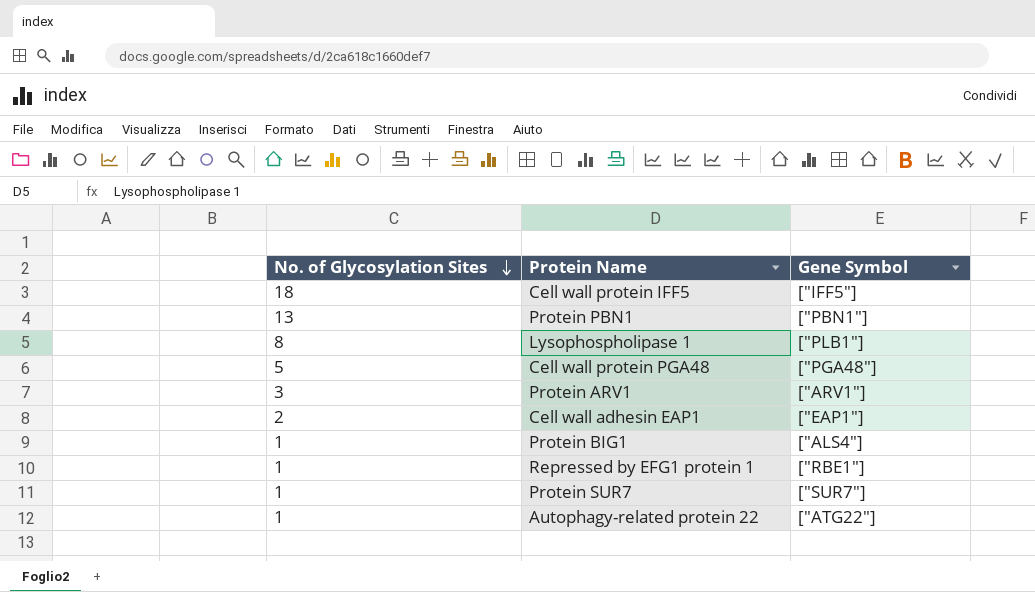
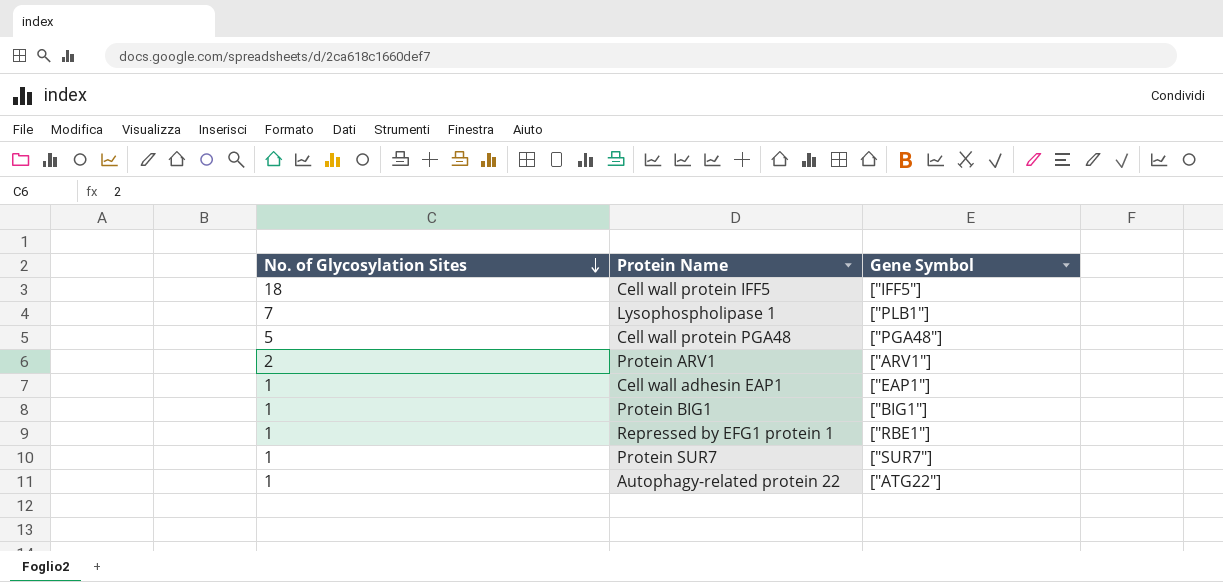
row Protein PBN1: 13 | ["PBN1"] -> none
Lysophospholipase 1 | No. of Glycosylation Sites: 8 -> 7
Protein ARV1 | No. of Glycosylation Sites: 3 -> 2
Cell wall adhesin EAP1 | No. of Glycosylation Sites: 2 -> 1
Protein BIG1 | Gene Symbol: ["ALS4"] -> ["BIG1"]

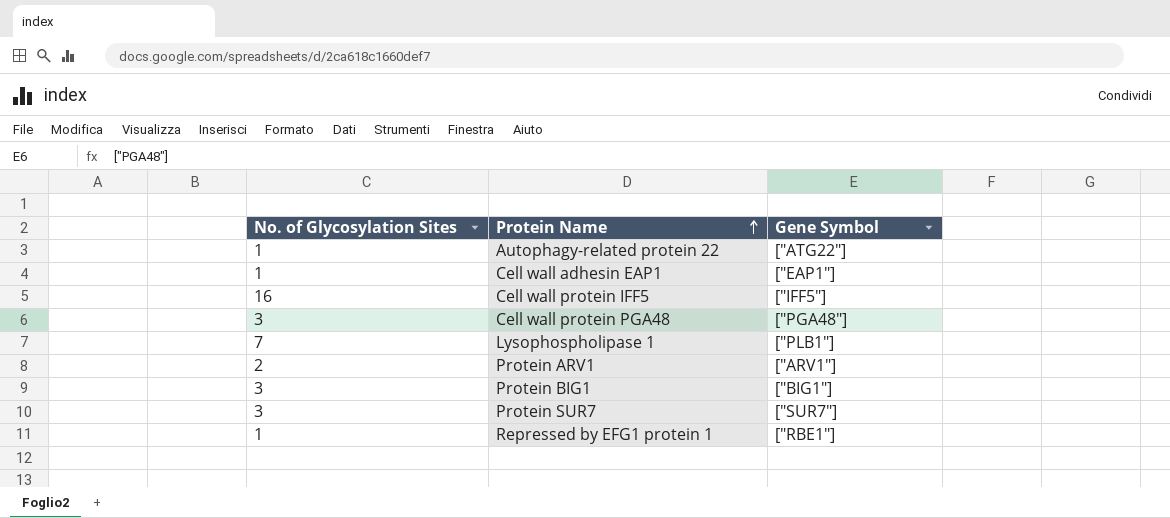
row order: No. of Glycosylation Sites descending -> Protein Name ascending
Cell wall protein IFF5 | No. of Glycosylation Sites: 18 -> 16
Cell wall protein PGA48 | No. of Glycosylation Sites: 5 -> 3
Protein BIG1 | No. of Glycosylation Sites: 1 -> 3
Protein SUR7 | No. of Glycosylation Sites: 1 -> 3

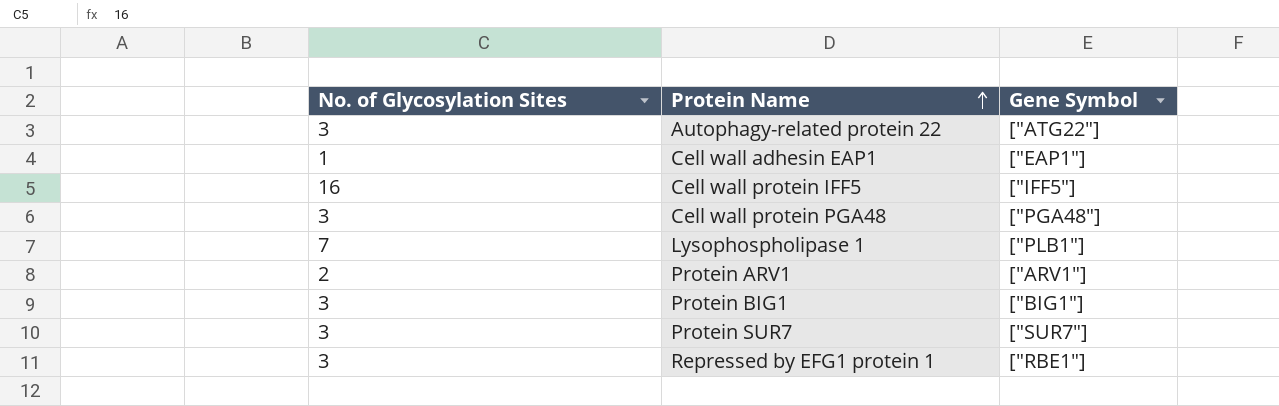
Autophagy-related protein 22 | No. of Glycosylation Sites: 1 -> 3
Repressed by EFG1 protein 1 | No. of Glycosylation Sites: 1 -> 3

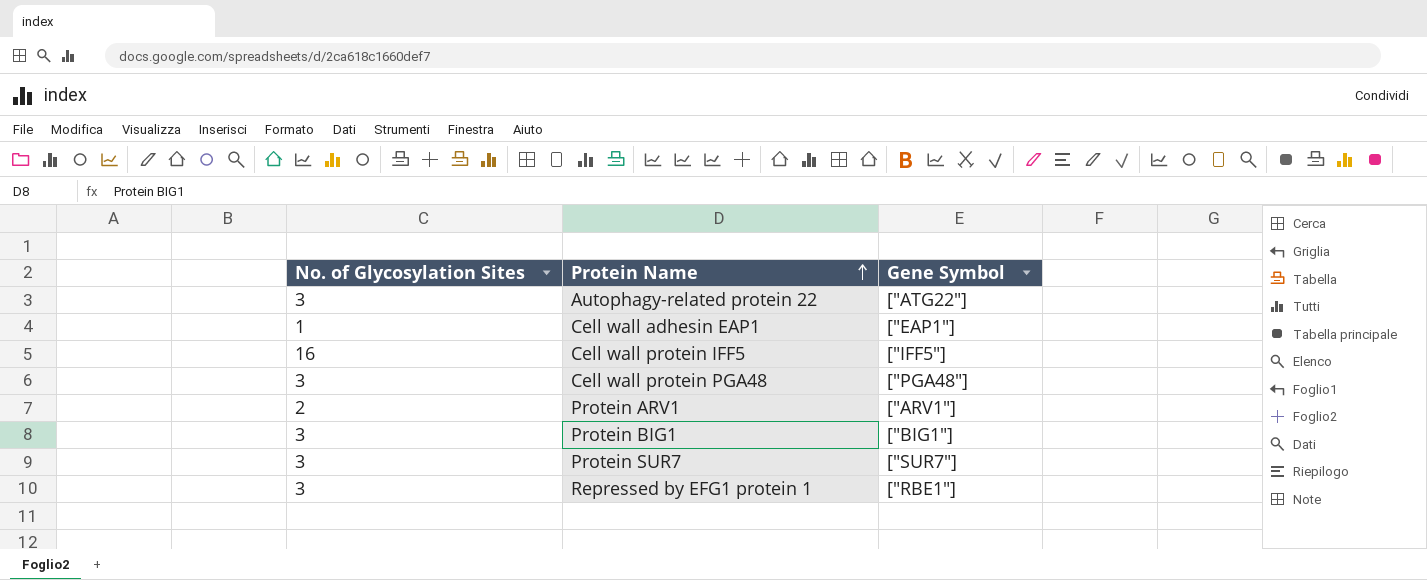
row Lysophospholipase 1: 7 | ["PLB1"] -> none

